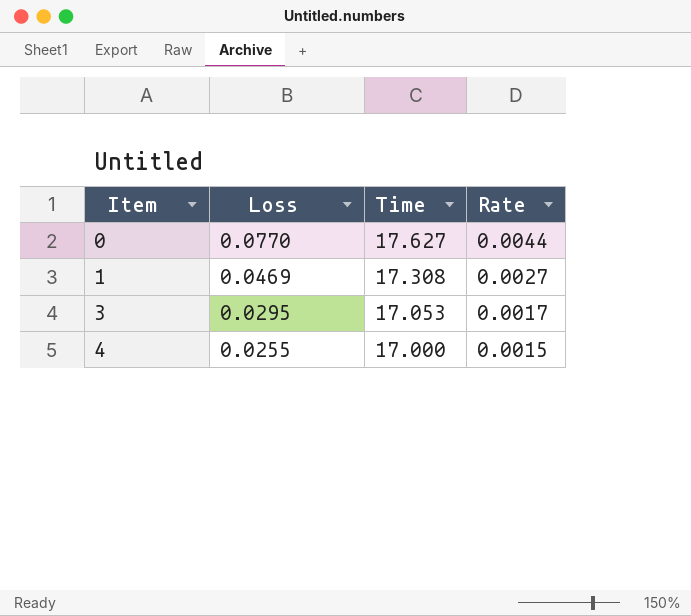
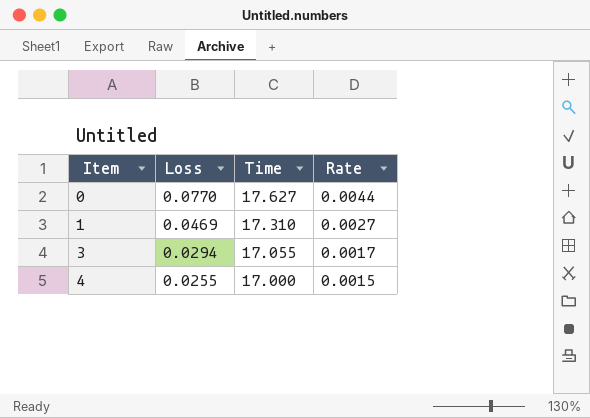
1 | Time: 17.308 -> 17.310
3 | Loss: 0.0295 -> 0.0294
3 | Time: 17.053 -> 17.055

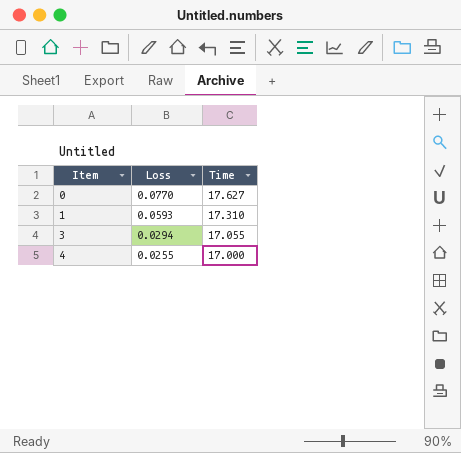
column Rate | formula: [Loss] / [Time] -> none
1 | Loss: 0.0469 -> 0.0593

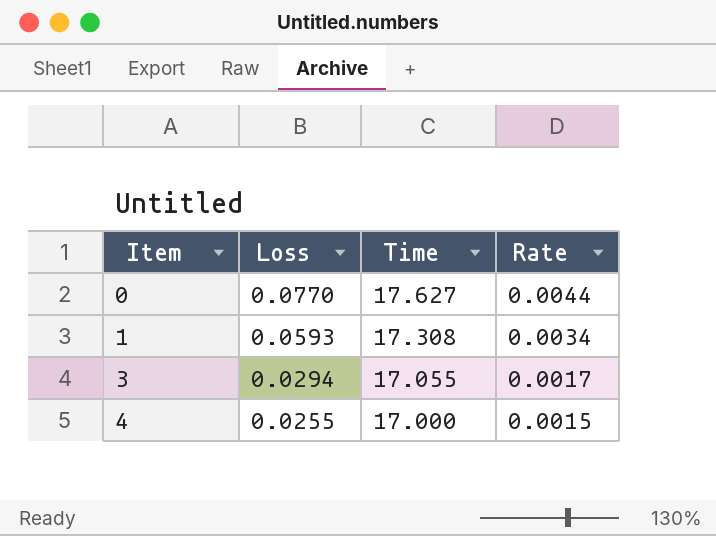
column Rate | formula: none -> [Loss] / [Time]
1 | Time: 17.310 -> 17.308

